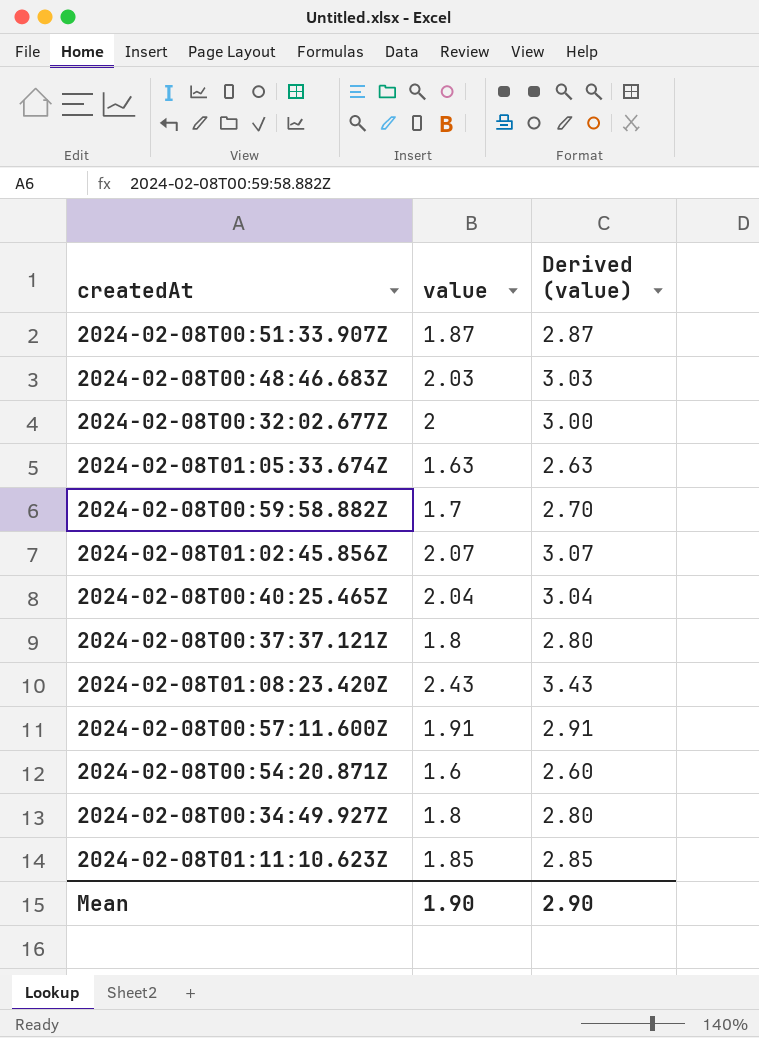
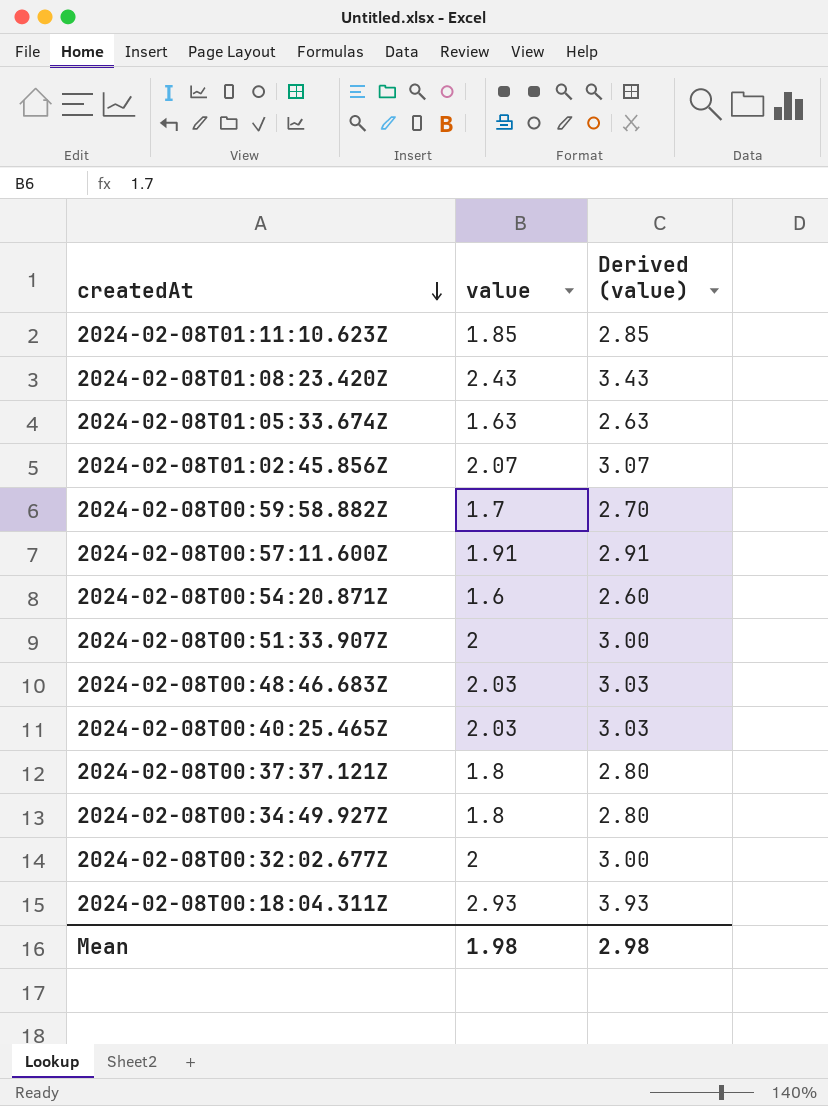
row order: none -> createdAt descending
2024-02-08T00:51:33.907Z | value: 1.87 -> 2
2024-02-08T00:51:33.907Z | Derived (value): 2.87 -> 3.00
2024-02-08T00:40:25.465Z | value: 2.04 -> 2.03
2024-02-08T00:40:25.465Z | Derived (value): 3.04 -> 3.03
row 2024-02-08T00:18:04.311Z: none -> 2.93 | 3.93
Mean | value: 1.90 -> 1.98
Mean | Derived (value): 2.90 -> 2.98

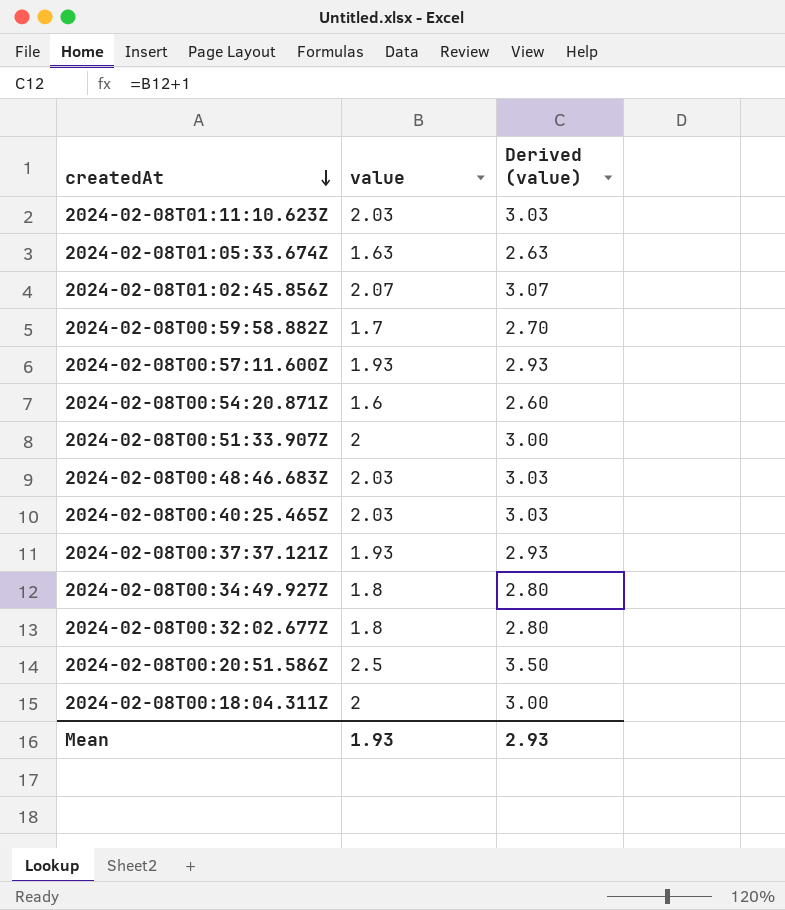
row 2024-02-08T01:08:23.420Z: 2.43 | 3.43 -> none
2024-02-08T01:11:10.623Z | value: 1.85 -> 2.03
2024-02-08T01:11:10.623Z | Derived (value): 2.85 -> 3.03
2024-02-08T00:57:11.600Z | value: 1.91 -> 1.93
2024-02-08T00:57:11.600Z | Derived (value): 2.91 -> 2.93
2024-02-08T00:37:37.121Z | value: 1.8 -> 1.93
2024-02-08T00:37:37.121Z | Derived (value): 2.80 -> 2.93
2024-02-08T00:32:02.677Z | value: 2 -> 1.8
2024-02-08T00:32:02.677Z | Derived (value): 3.00 -> 2.80
row 2024-02-08T00:20:51.586Z: none -> 2.5 | 3.50
2024-02-08T00:18:04.311Z | value: 2.93 -> 2
2024-02-08T00:18:04.311Z | Derived (value): 3.93 -> 3.00
Mean | value: 1.98 -> 1.93
Mean | Derived (value): 2.98 -> 2.93

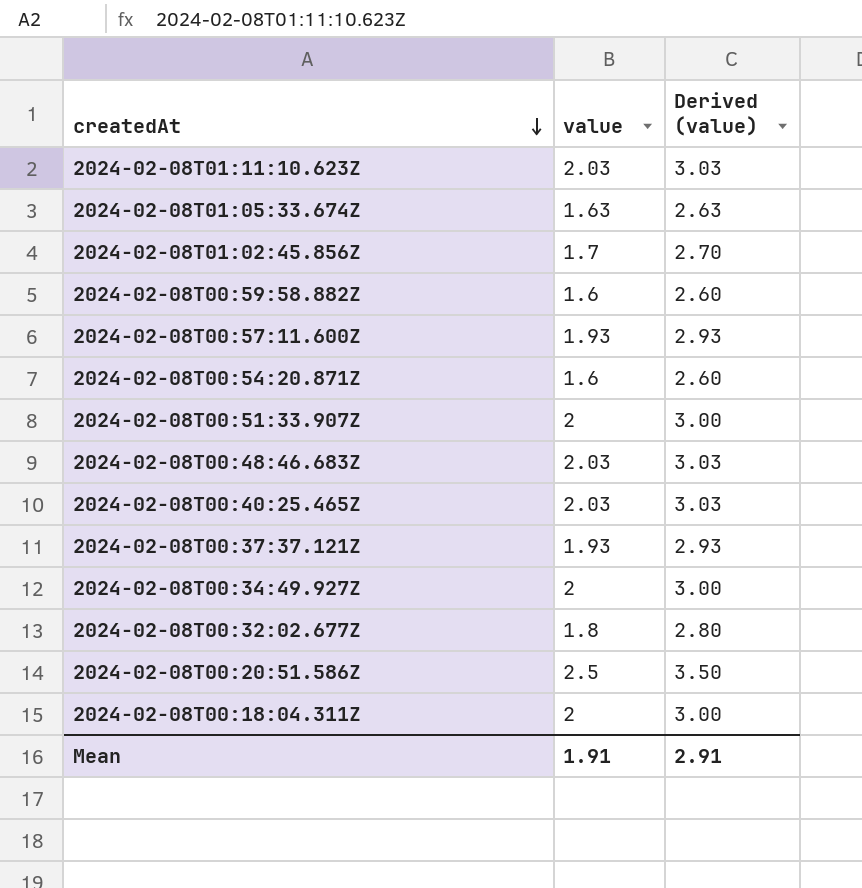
2024-02-08T01:02:45.856Z | value: 2.07 -> 1.7
2024-02-08T01:02:45.856Z | Derived (value): 3.07 -> 2.70
2024-02-08T00:59:58.882Z | value: 1.7 -> 1.6
2024-02-08T00:59:58.882Z | Derived (value): 2.70 -> 2.60
2024-02-08T00:34:49.927Z | value: 1.8 -> 2
2024-02-08T00:34:49.927Z | Derived (value): 2.80 -> 3.00
Mean | value: 1.93 -> 1.91
Mean | Derived (value): 2.93 -> 2.91

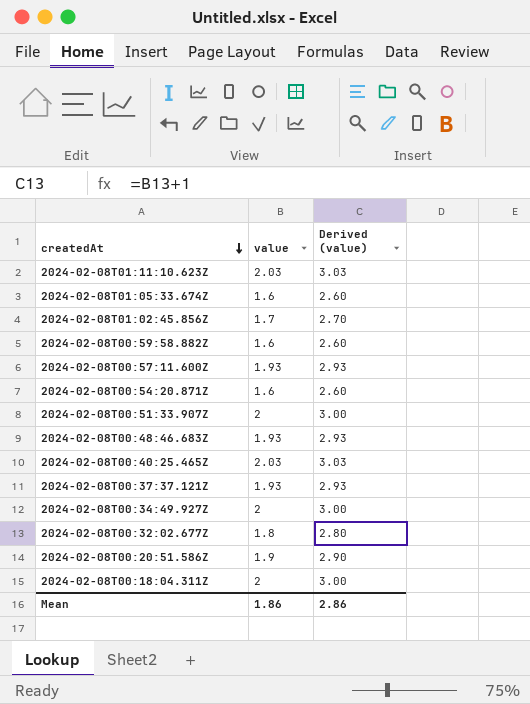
2024-02-08T01:05:33.674Z | value: 1.63 -> 1.6
2024-02-08T01:05:33.674Z | Derived (value): 2.63 -> 2.60
2024-02-08T00:48:46.683Z | value: 2.03 -> 1.93
2024-02-08T00:48:46.683Z | Derived (value): 3.03 -> 2.93
2024-02-08T00:20:51.586Z | value: 2.5 -> 1.9
2024-02-08T00:20:51.586Z | Derived (value): 3.50 -> 2.90
Mean | value: 1.91 -> 1.86
Mean | Derived (value): 2.91 -> 2.86

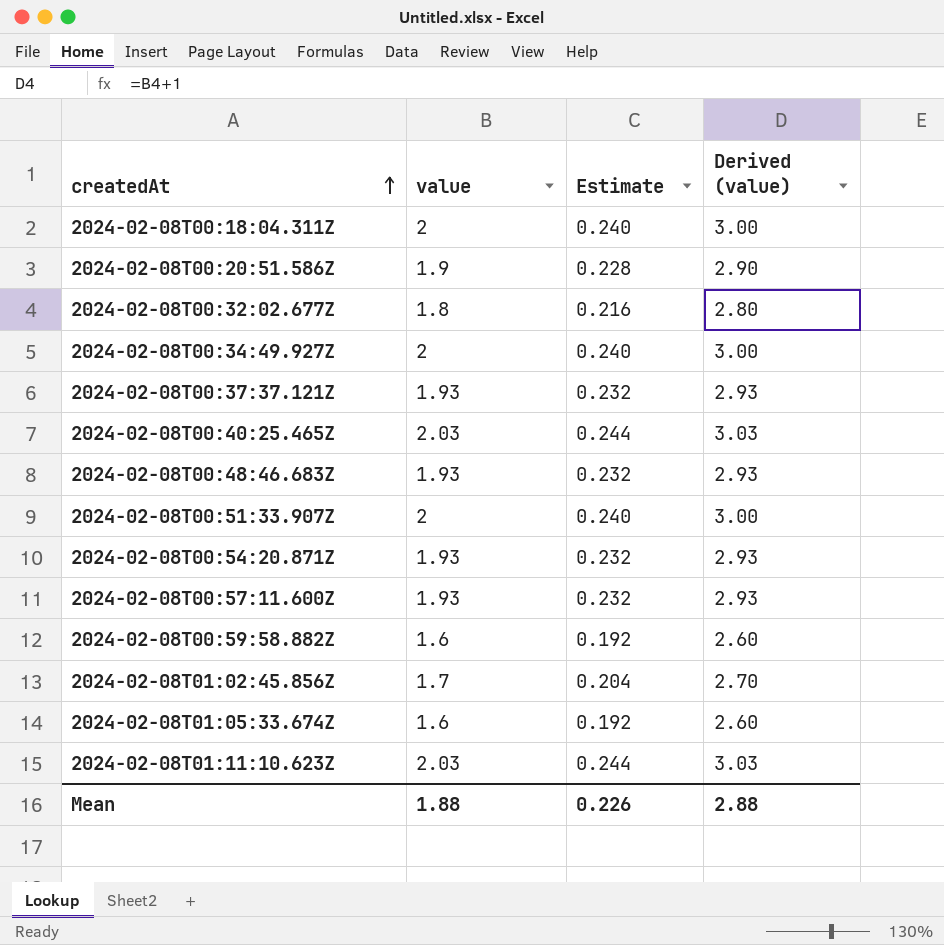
row order: createdAt descending -> createdAt ascending
column Estimate | formula: none -> [value] * 0.12
2024-02-08T00:54:20.871Z | value: 1.6 -> 1.93
2024-02-08T00:54:20.871Z | Derived (value): 2.60 -> 2.93
Mean | value: 1.86 -> 1.88
Mean | Derived (value): 2.86 -> 2.88

